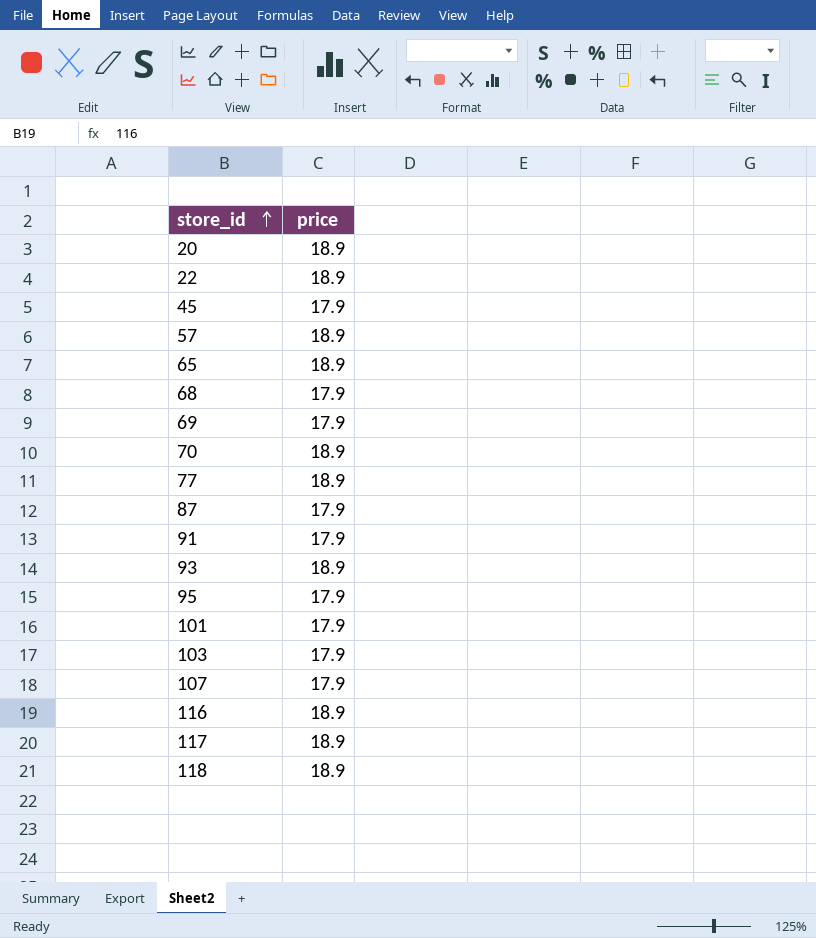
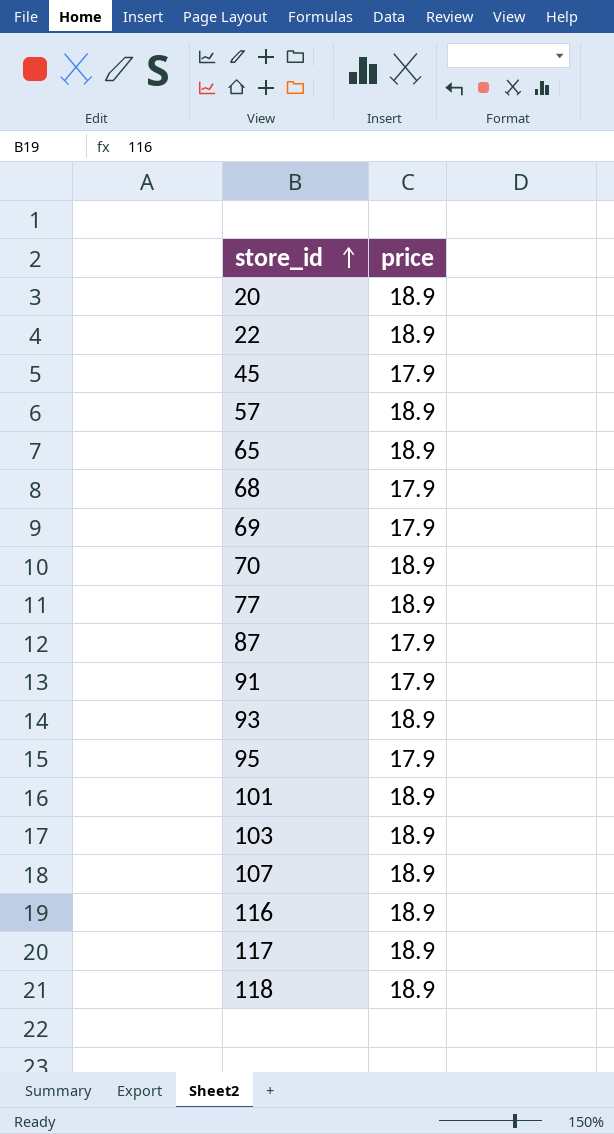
101 | price: 17.9 -> 18.9
103 | price: 17.9 -> 18.9
107 | price: 17.9 -> 18.9

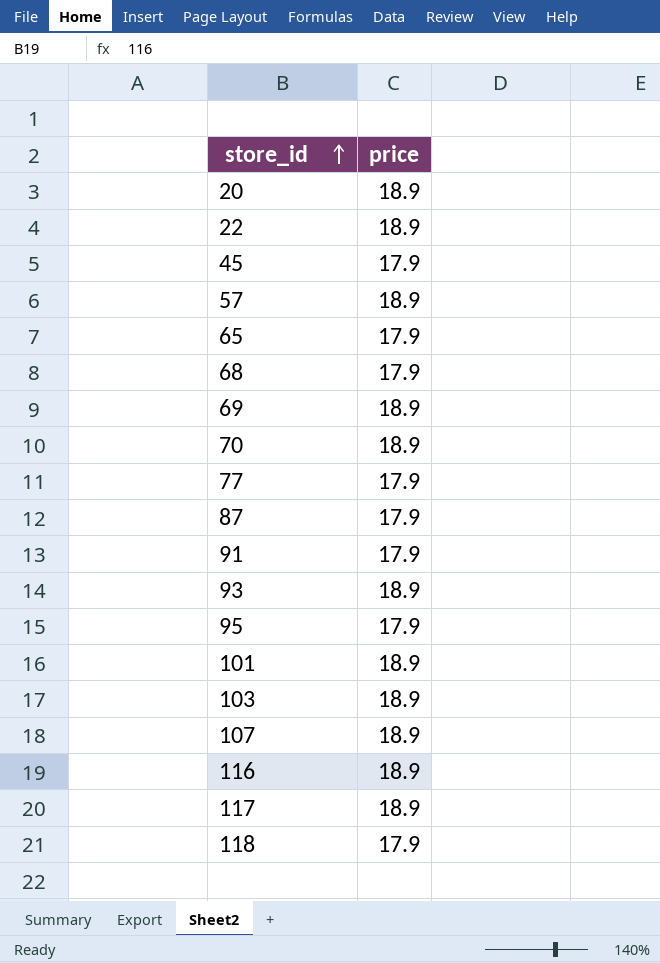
65 | price: 18.9 -> 17.9
69 | price: 17.9 -> 18.9
77 | price: 18.9 -> 17.9
118 | price: 18.9 -> 17.9

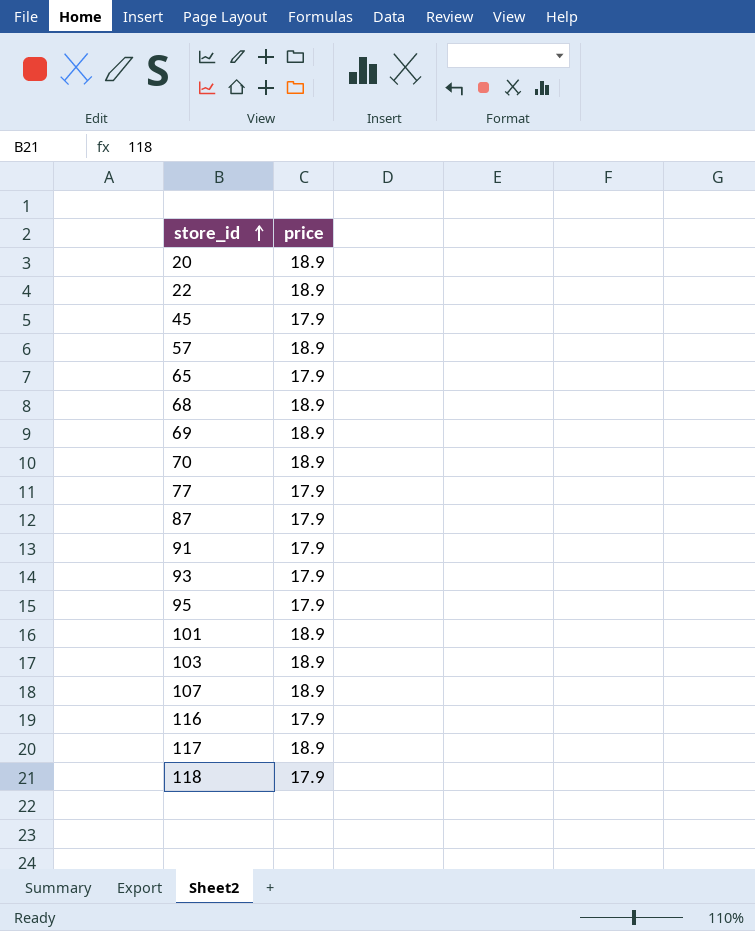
68 | price: 17.9 -> 18.9
93 | price: 18.9 -> 17.9
116 | price: 18.9 -> 17.9

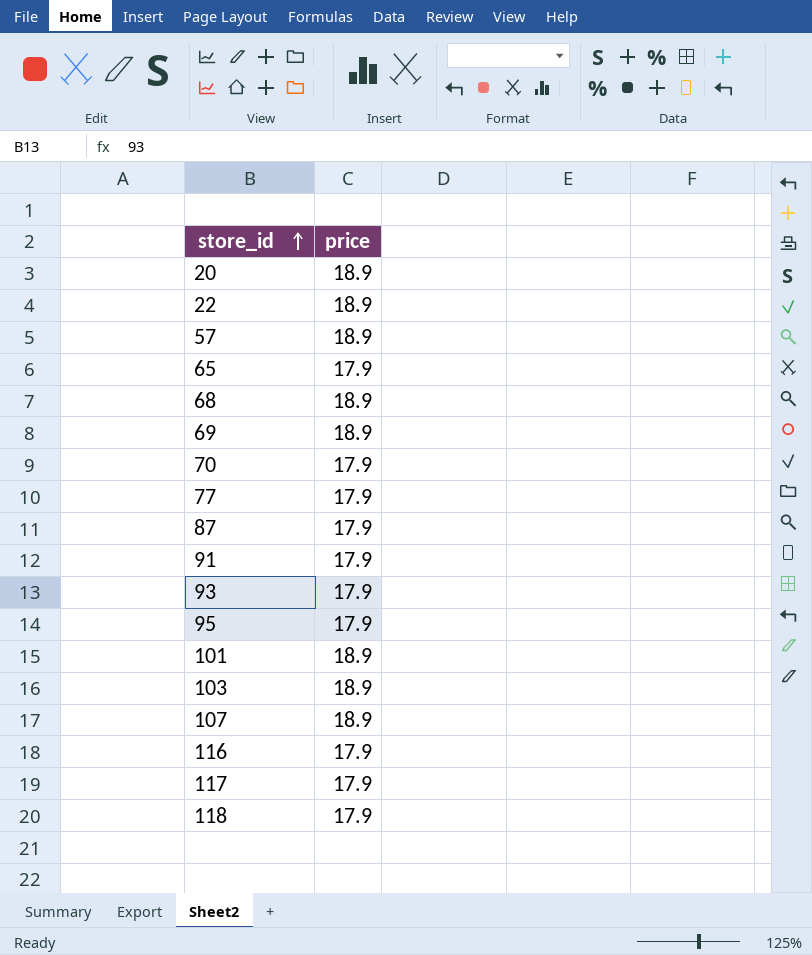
row 45: 17.9 -> none
70 | price: 18.9 -> 17.9
117 | price: 18.9 -> 17.9

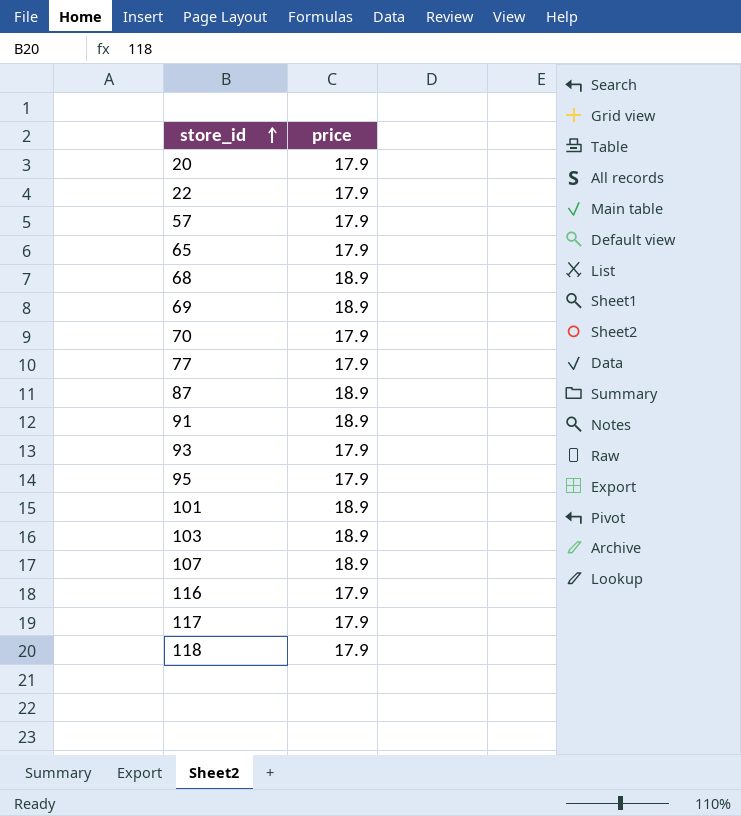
20 | price: 18.9 -> 17.9
22 | price: 18.9 -> 17.9
57 | price: 18.9 -> 17.9
87 | price: 17.9 -> 18.9
91 | price: 17.9 -> 18.9

